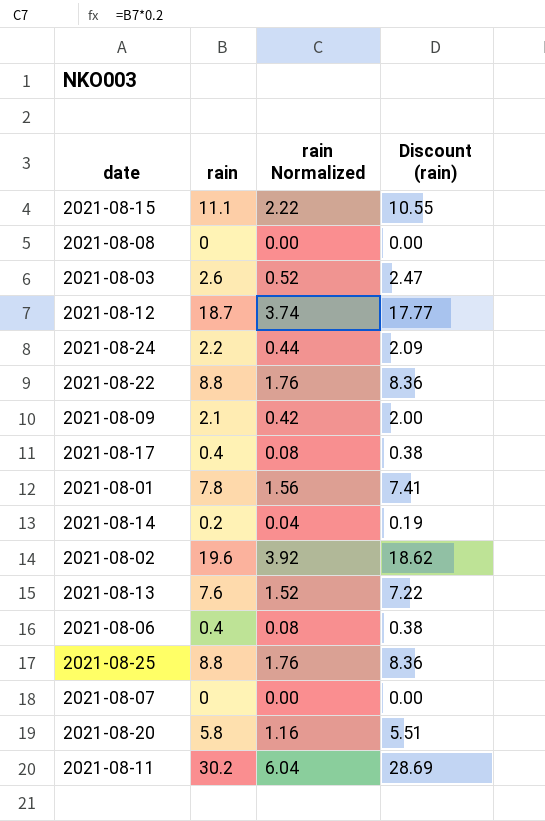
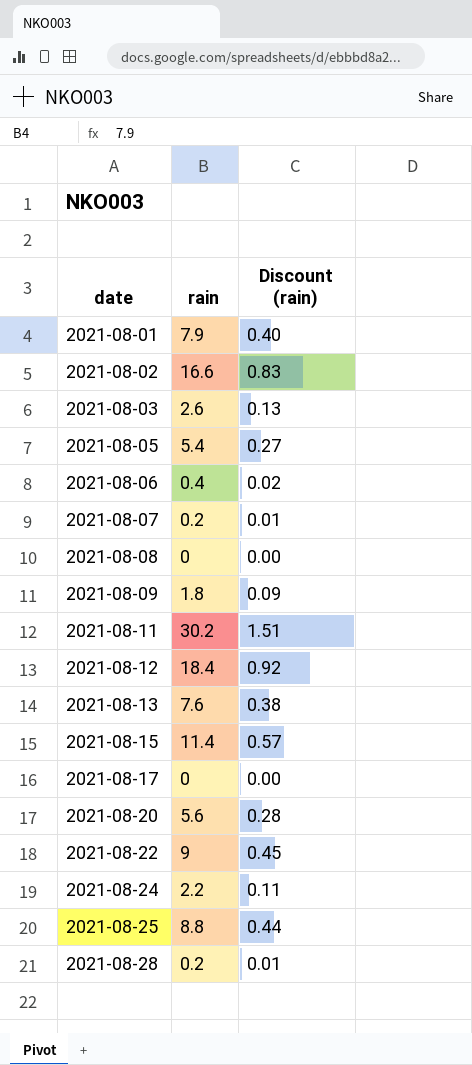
row order: none -> date ascending
column rain Normalized | formula: [rain] * 0.2 -> none
column Discount (rain) | formula: [rain] * 0.95 -> [rain] * 0.05
row 2021-08-14: 0.2 | 0.04 | 0.19 -> none
2021-08-01 | rain: 7.8 -> 7.9
2021-08-02 | rain: 19.6 -> 16.6
row 2021-08-05: none -> 5.4 | 0.27
2021-08-07 | rain: 0 -> 0.2
2021-08-09 | rain: 2.1 -> 1.8
2021-08-12 | rain: 18.7 -> 18.4
2021-08-15 | rain: 11.1 -> 11.4
2021-08-17 | rain: 0.4 -> 0
2021-08-20 | rain: 5.8 -> 5.6
2021-08-22 | rain: 8.8 -> 9
row 2021-08-28: none -> 0.2 | 0.01

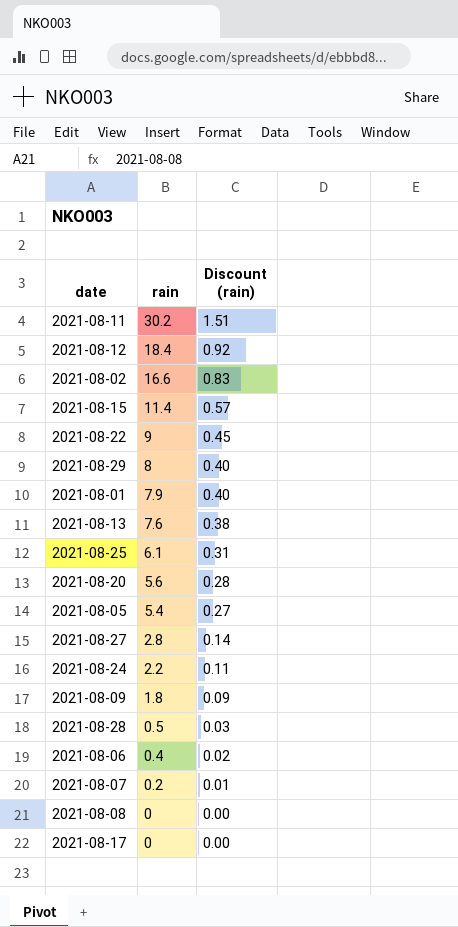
row order: date ascending -> rain descending
row 2021-08-03: 2.6 | 0.13 -> none
row 2021-08-29: none -> 8 | 0.40
2021-08-25 | rain: 8.8 -> 6.1
2021-08-25 | Discount (rain): 0.44 -> 0.31
row 2021-08-27: none -> 2.8 | 0.14
2021-08-28 | rain: 0.2 -> 0.5
2021-08-28 | Discount (rain): 0.01 -> 0.03

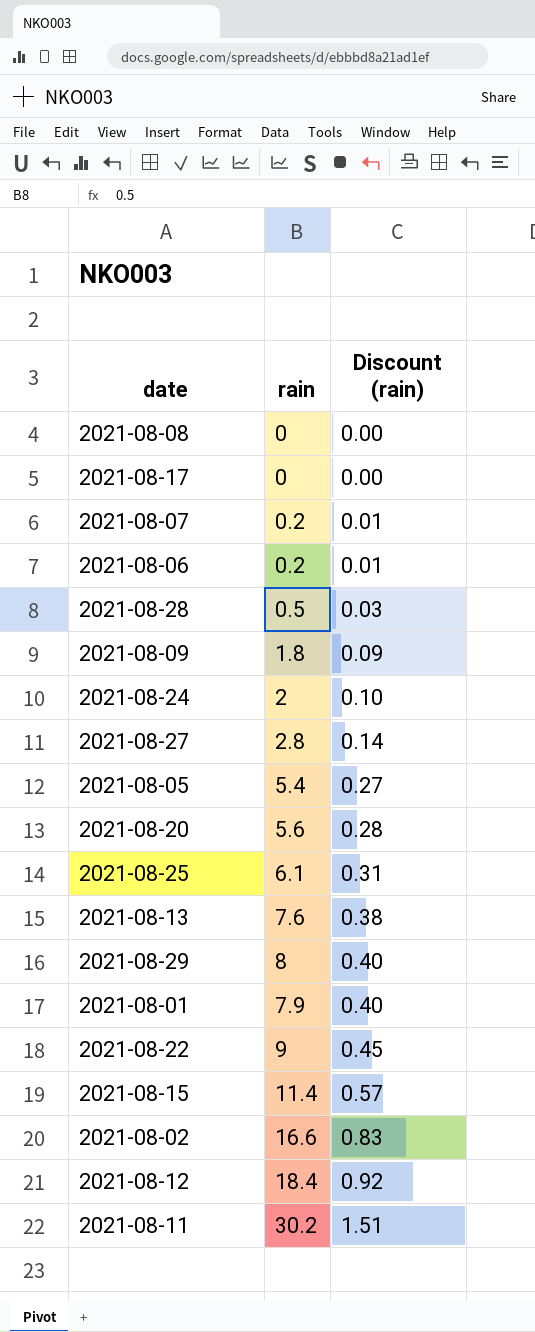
row order: rain descending -> Discount (rain) ascending
2021-08-06 | rain: 0.4 -> 0.2
2021-08-06 | Discount (rain): 0.02 -> 0.01
2021-08-24 | rain: 2.2 -> 2
2021-08-24 | Discount (rain): 0.11 -> 0.10

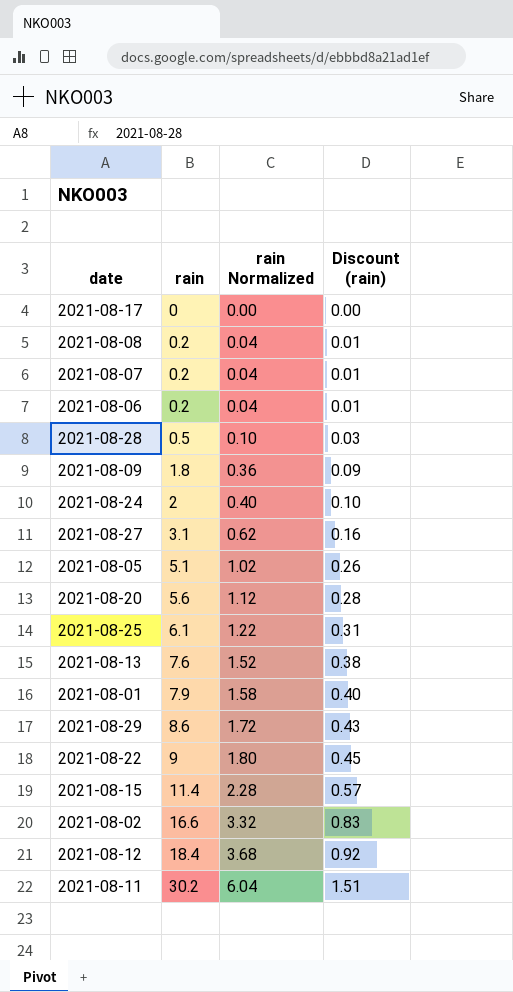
row order: Discount (rain) ascending -> rain ascending
column rain Normalized | formula: none -> [rain] * 0.2
2021-08-08 | rain: 0 -> 0.2
2021-08-08 | Discount (rain): 0.00 -> 0.01
2021-08-27 | rain: 2.8 -> 3.1
2021-08-27 | Discount (rain): 0.14 -> 0.16
2021-08-05 | rain: 5.4 -> 5.1
2021-08-05 | Discount (rain): 0.27 -> 0.26
2021-08-29 | rain: 8 -> 8.6
2021-08-29 | Discount (rain): 0.40 -> 0.43

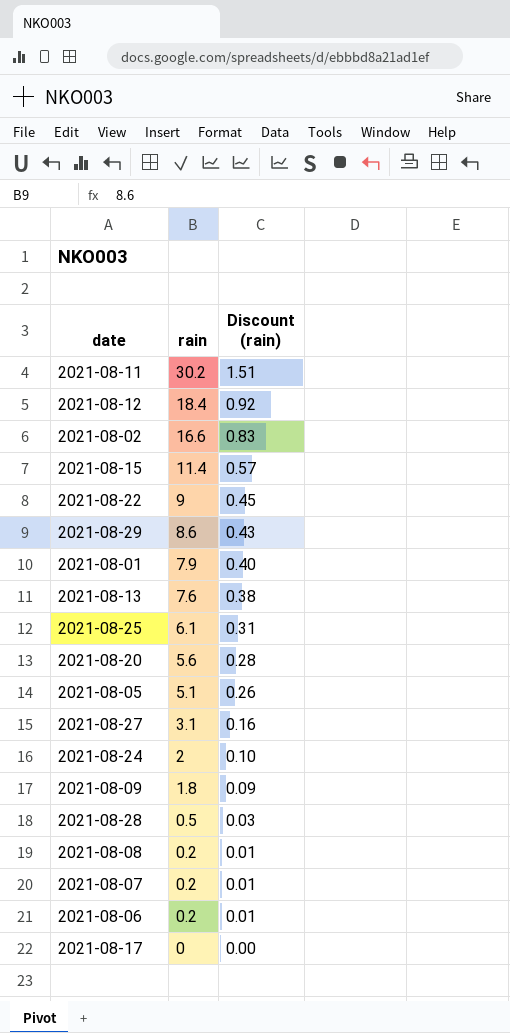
row order: rain ascending -> rain descending
column rain Normalized | formula: [rain] * 0.2 -> none

